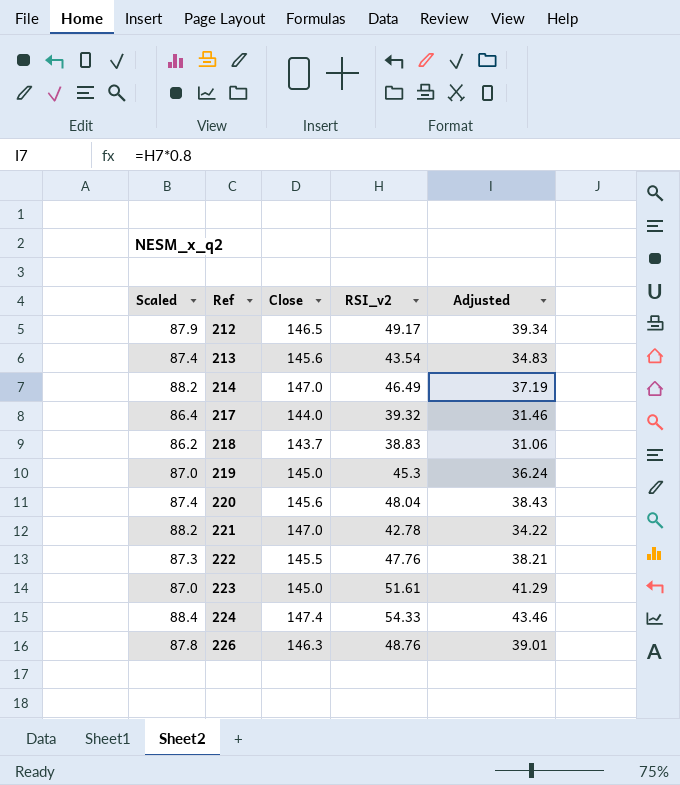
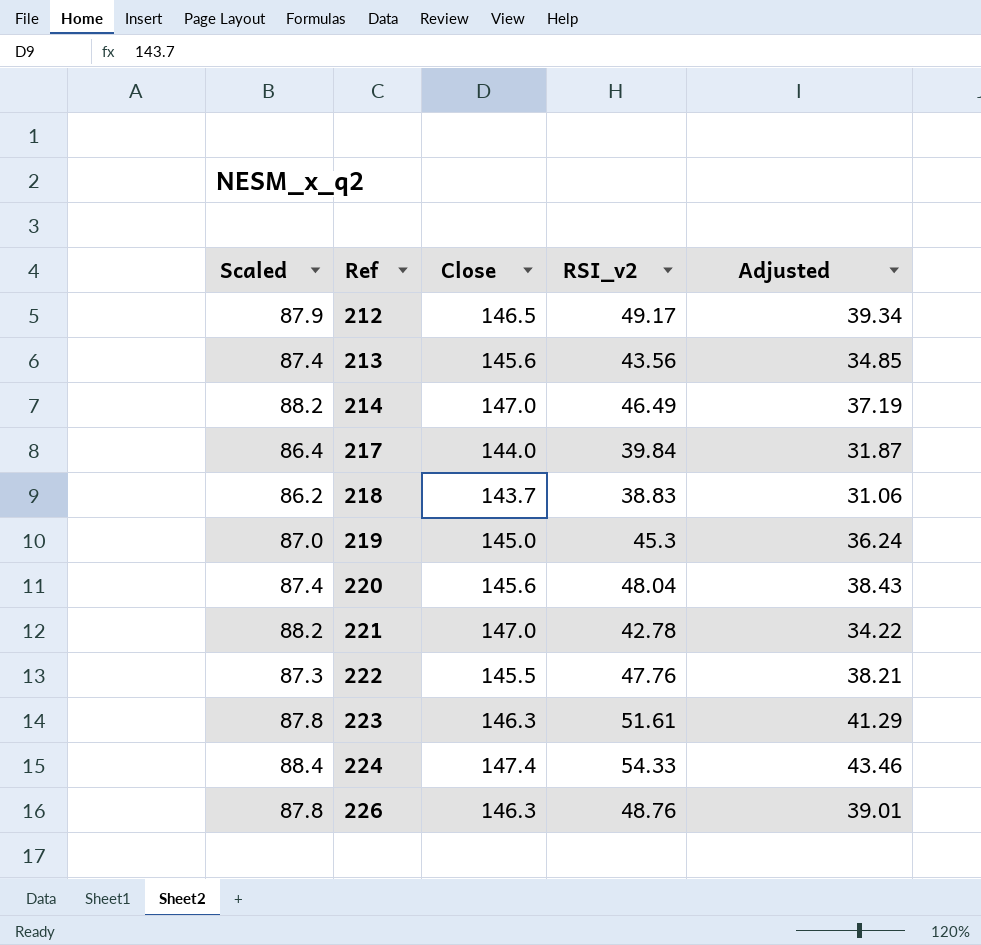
213 | RSI_v2: 43.54 -> 43.56
213 | Adjusted: 34.83 -> 34.85
217 | RSI_v2: 39.32 -> 39.84
217 | Adjusted: 31.46 -> 31.87
223 | Scaled: 87.0 -> 87.8
223 | Close: 145.0 -> 146.3

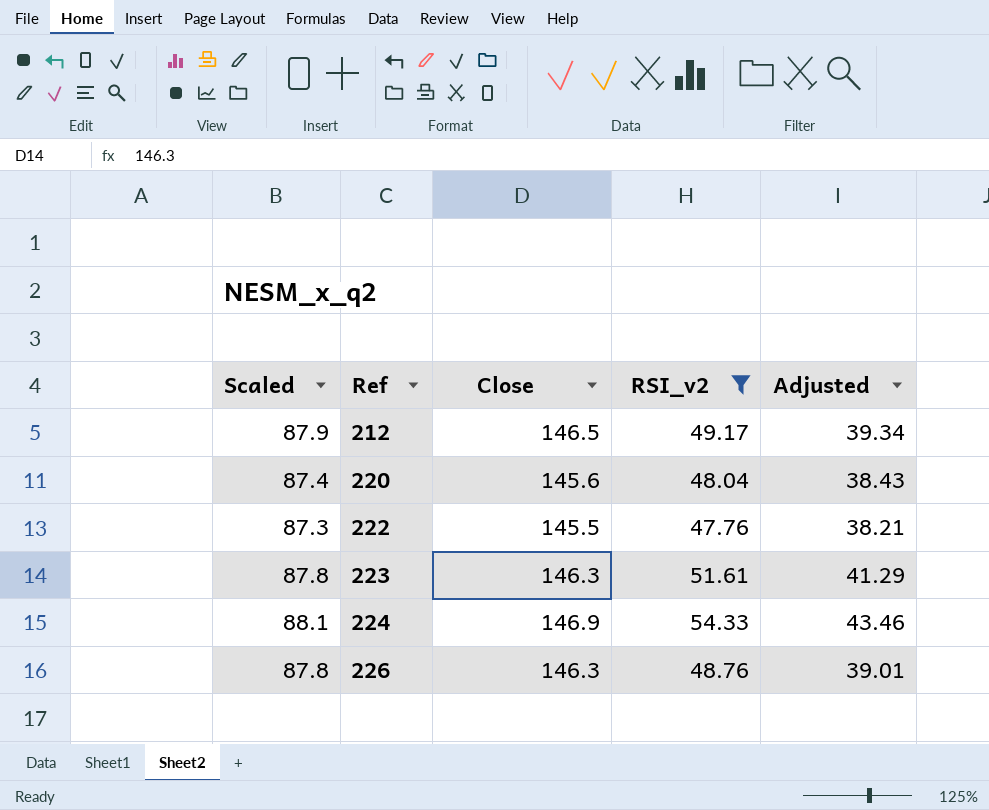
filter: none -> RSI_v2 >= 47.76
224 | Scaled: 88.4 -> 88.1
224 | Close: 147.4 -> 146.9

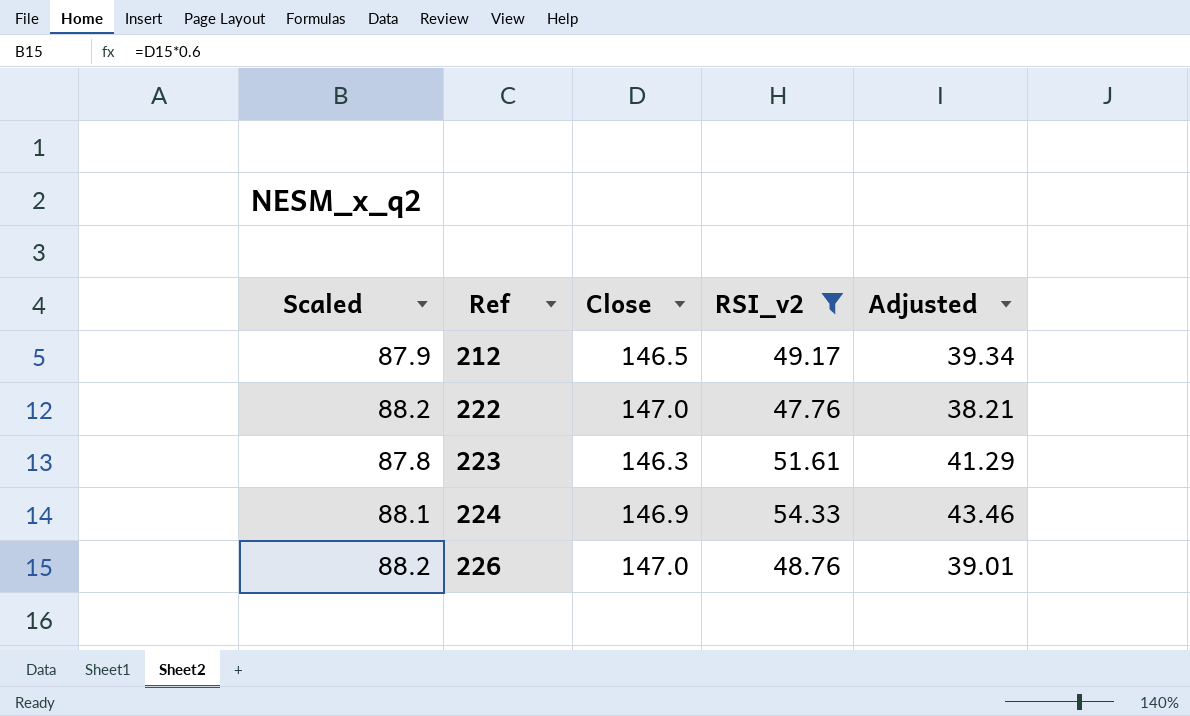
row 220: 87.4 | 145.6 | 48.04 | 38.43 -> none
222 | Scaled: 87.3 -> 88.2
222 | Close: 145.5 -> 147.0
226 | Scaled: 87.8 -> 88.2
226 | Close: 146.3 -> 147.0

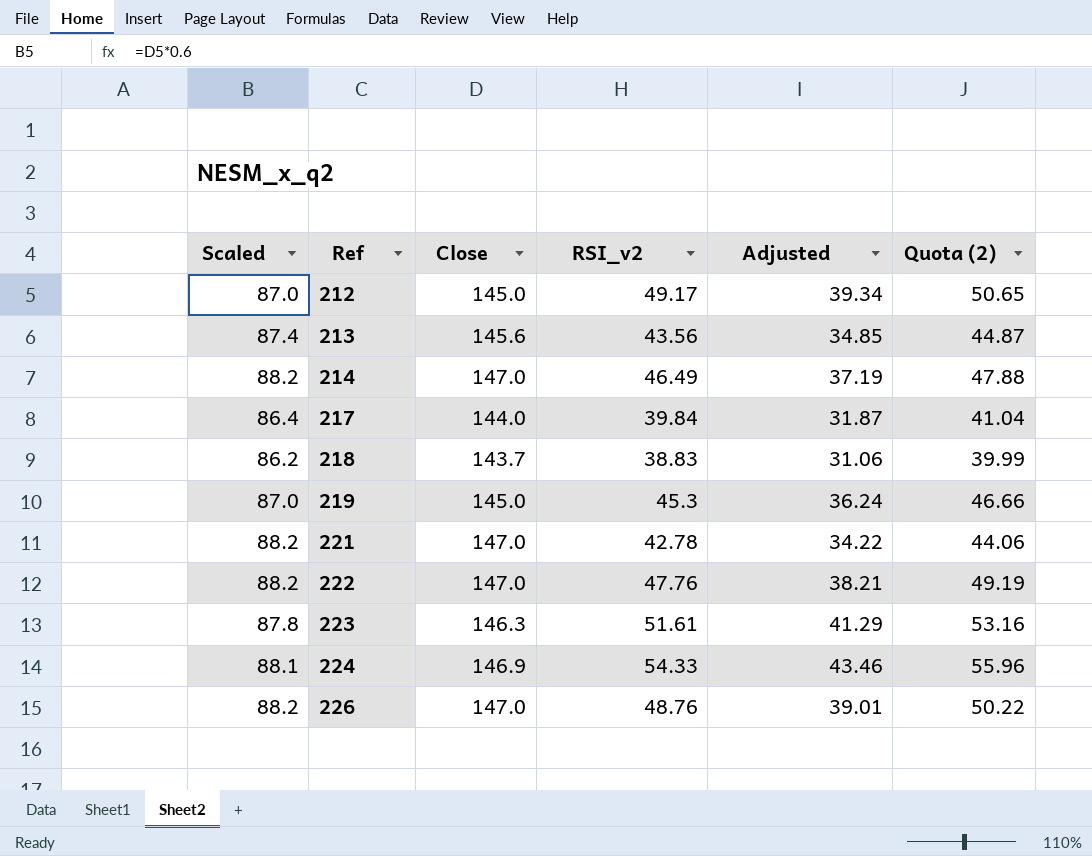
filter: RSI_v2 >= 47.76 -> none
column Quota (2) | formula: none -> [RSI_v2] * 1.03
212 | Scaled: 87.9 -> 87.0
212 | Close: 146.5 -> 145.0

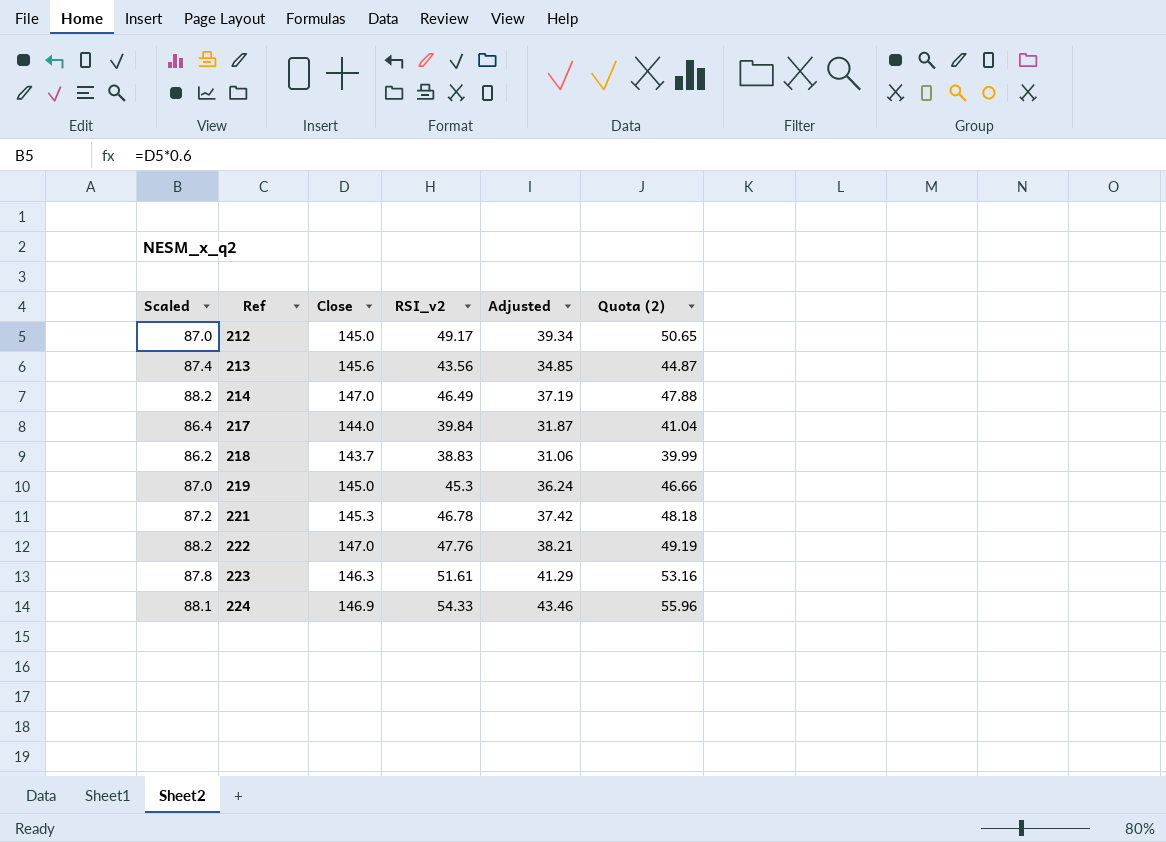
row 226: 88.2 | 147.0 | 48.76 | 39.01 | 50.22 -> none
221 | Scaled: 88.2 -> 87.2
221 | Close: 147.0 -> 145.3
221 | RSI_v2: 42.78 -> 46.78
221 | Adjusted: 34.22 -> 37.42
221 | Quota (2): 44.06 -> 48.18

